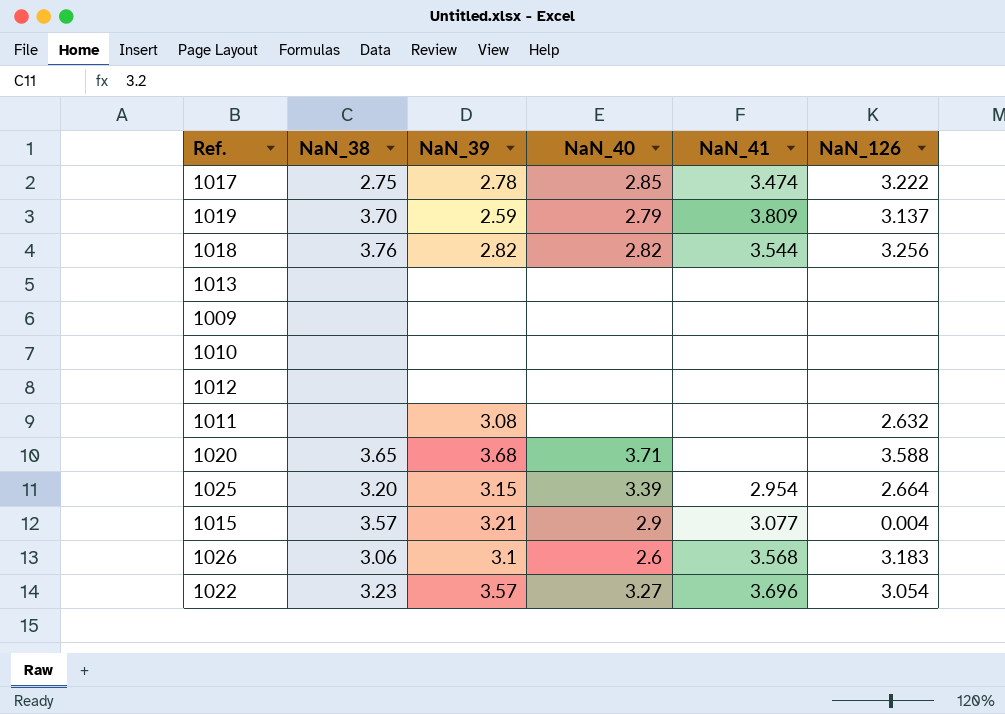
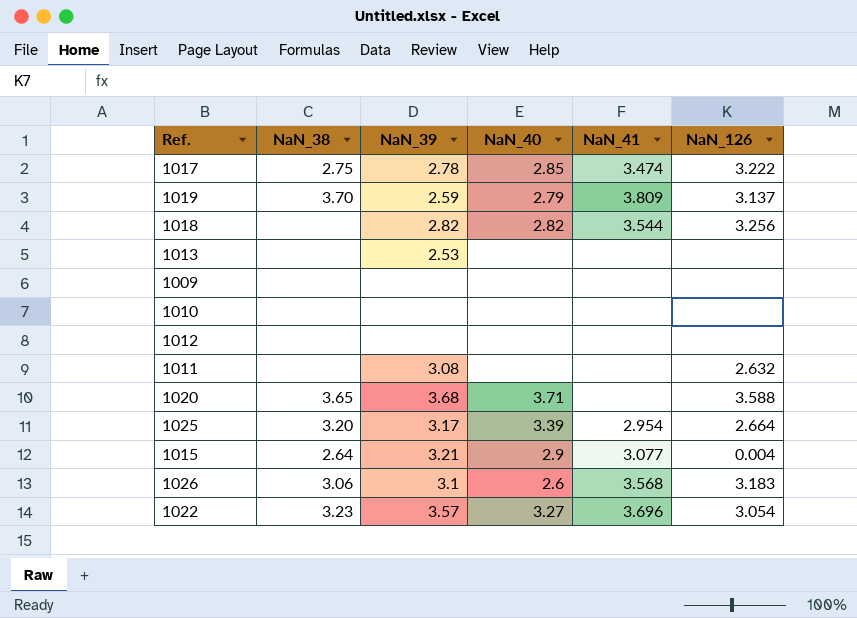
1018 | NaN_38: 3.76 -> none
1013 | NaN_39: none -> 2.53
1025 | NaN_39: 3.15 -> 3.17
1015 | NaN_38: 3.57 -> 2.64

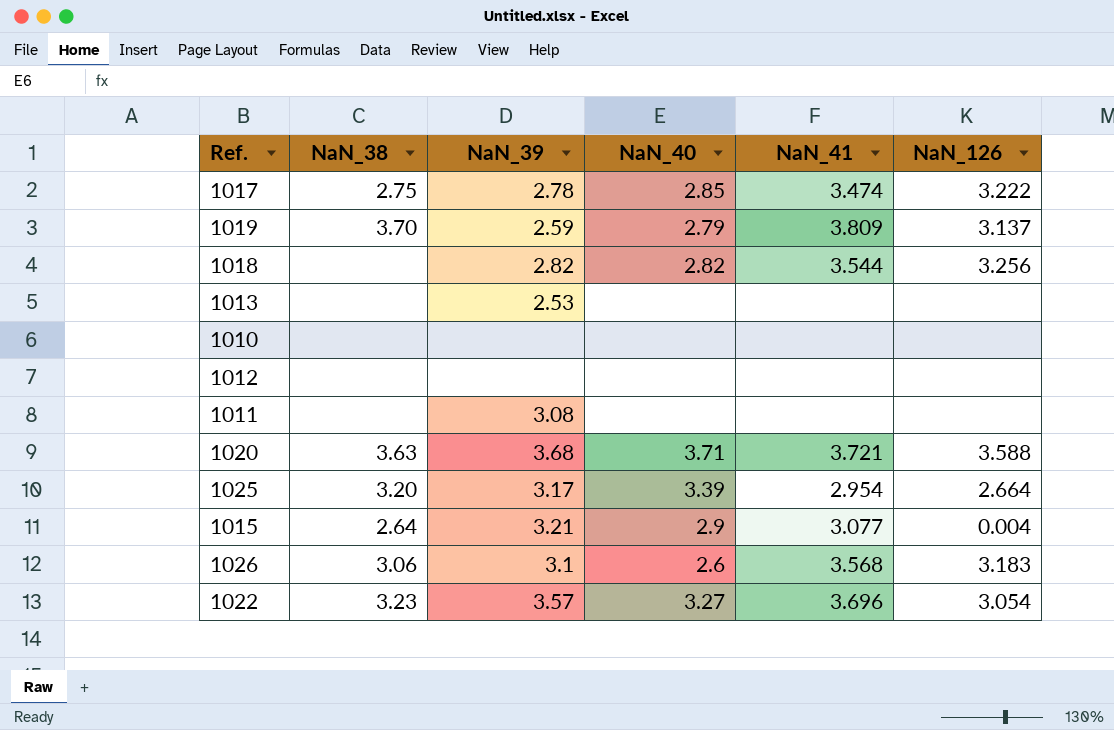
row 1009: none | none | none | none | none -> none
1011 | NaN_126: 2.632 -> none
1020 | NaN_38: 3.65 -> 3.63
1020 | NaN_41: none -> 3.721

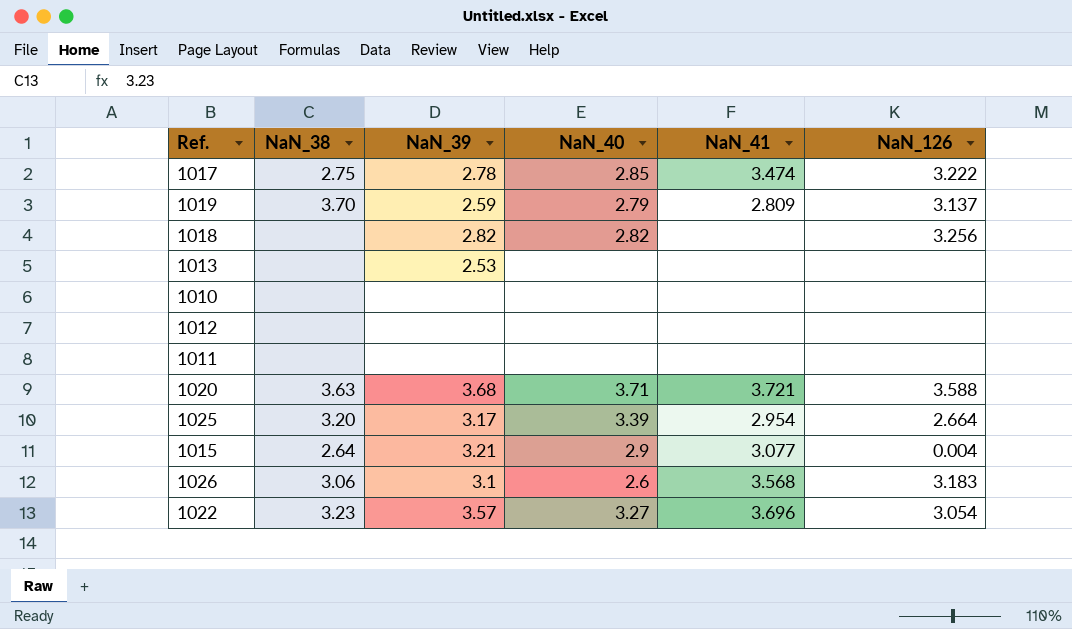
1019 | NaN_41: 3.809 -> 2.809
1018 | NaN_41: 3.544 -> none
1011 | NaN_39: 3.08 -> none

